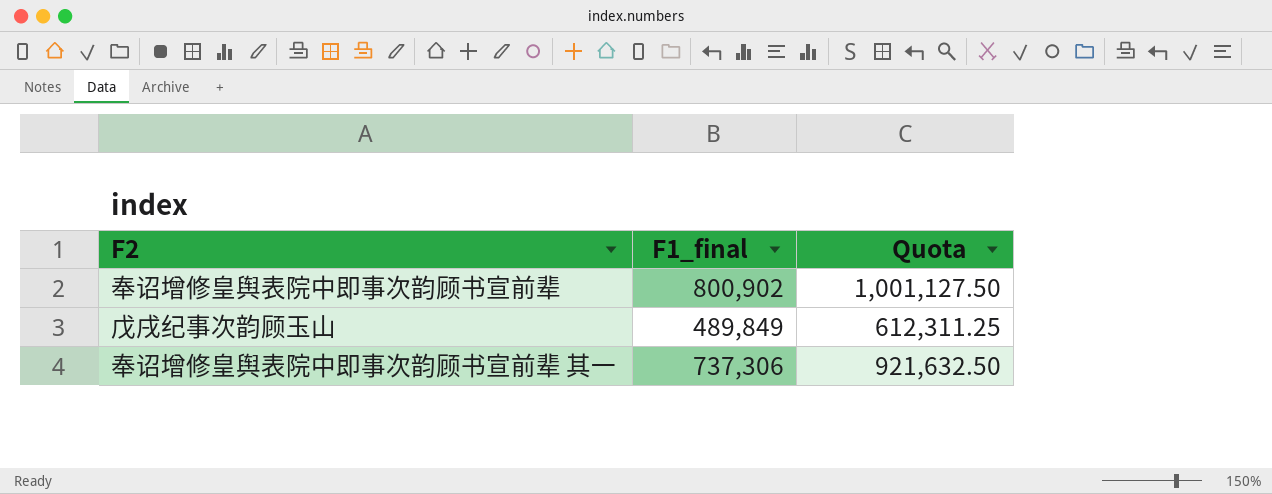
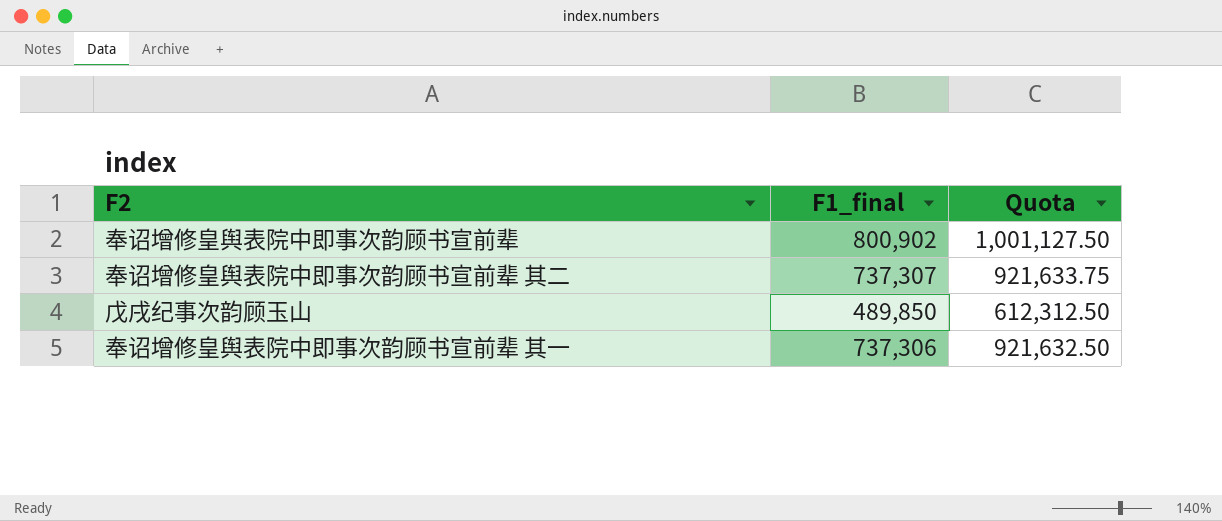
row 奉诏增修皇舆表院中即事次韵顾书宣前辈 其二: none -> 737,307 | 921,633.75
戊戌纪事次韵顾玉山 | F1_final: 489,849 -> 489,850
戊戌纪事次韵顾玉山 | Quota: 612,311.25 -> 612,312.50

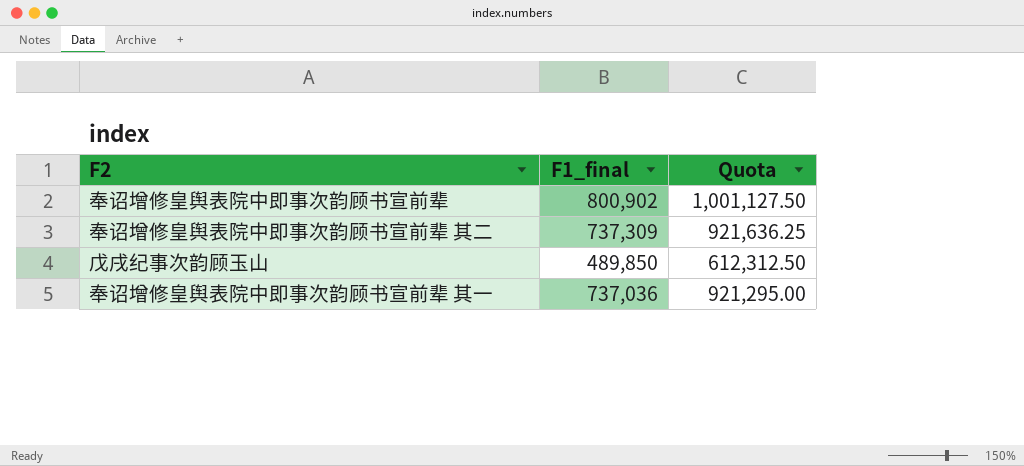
奉诏增修皇舆表院中即事次韵顾书宣前辈 其二 | F1_final: 737,307 -> 737,309
奉诏增修皇舆表院中即事次韵顾书宣前辈 其二 | Quota: 921,633.75 -> 921,636.25
奉诏增修皇舆表院中即事次韵顾书宣前辈 其一 | F1_final: 737,306 -> 737,036
奉诏增修皇舆表院中即事次韵顾书宣前辈 其一 | Quota: 921,632.50 -> 921,295.00

